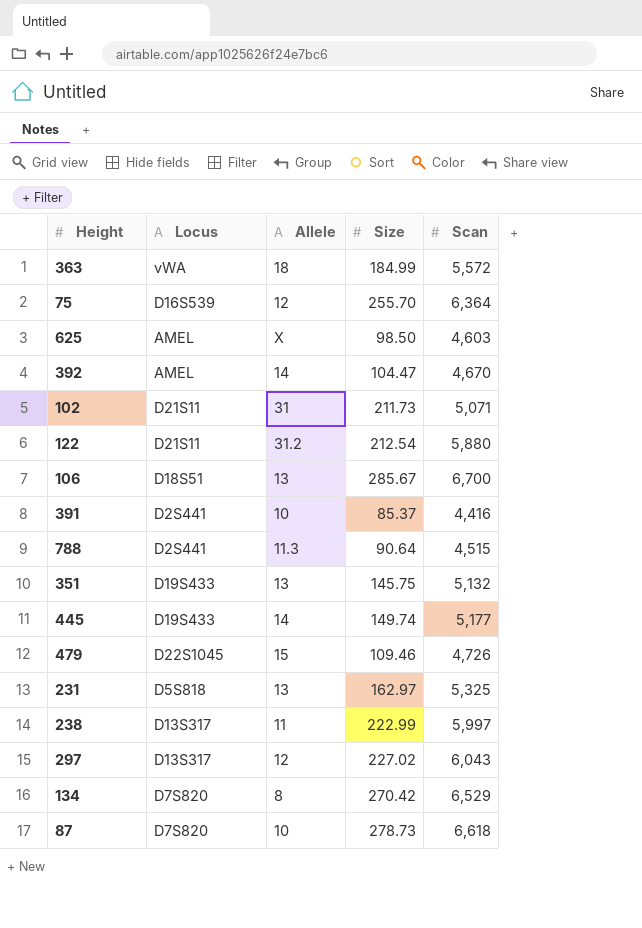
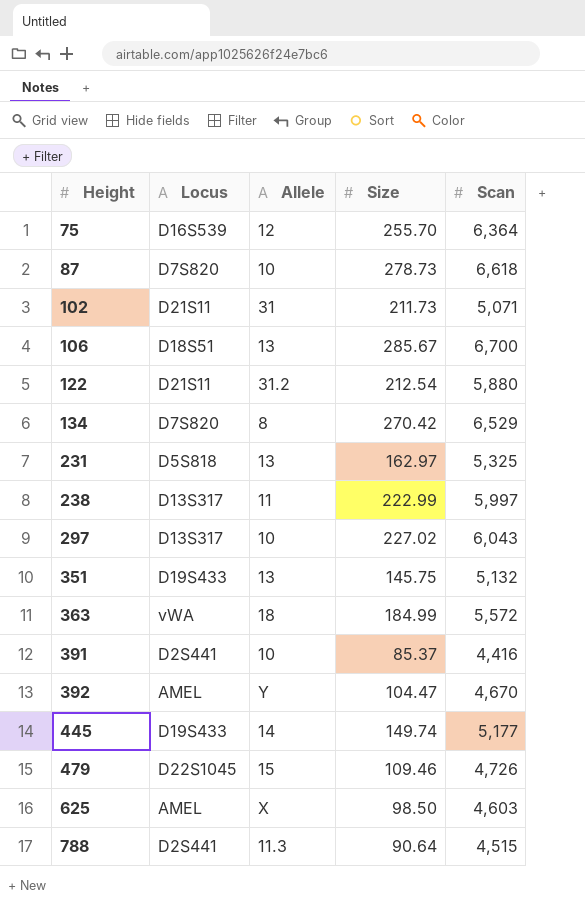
row order: none -> Height ascending
297 | Allele: 12 -> 10
392 | Allele: 14 -> Y

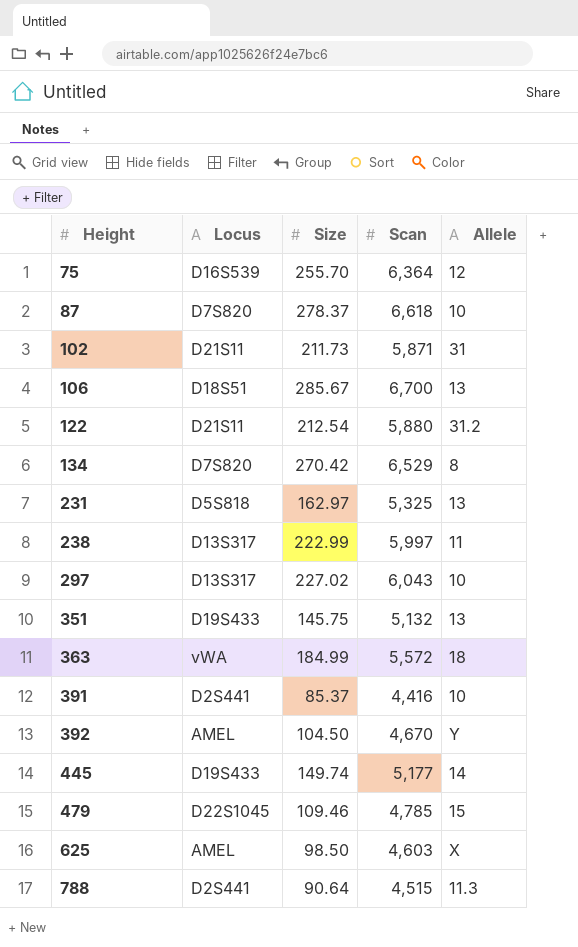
column Allele | position: 3 -> 5
87 | Size: 278.73 -> 278.37
102 | Scan: 5,071 -> 5,871
392 | Size: 104.47 -> 104.50
479 | Scan: 4,726 -> 4,785

